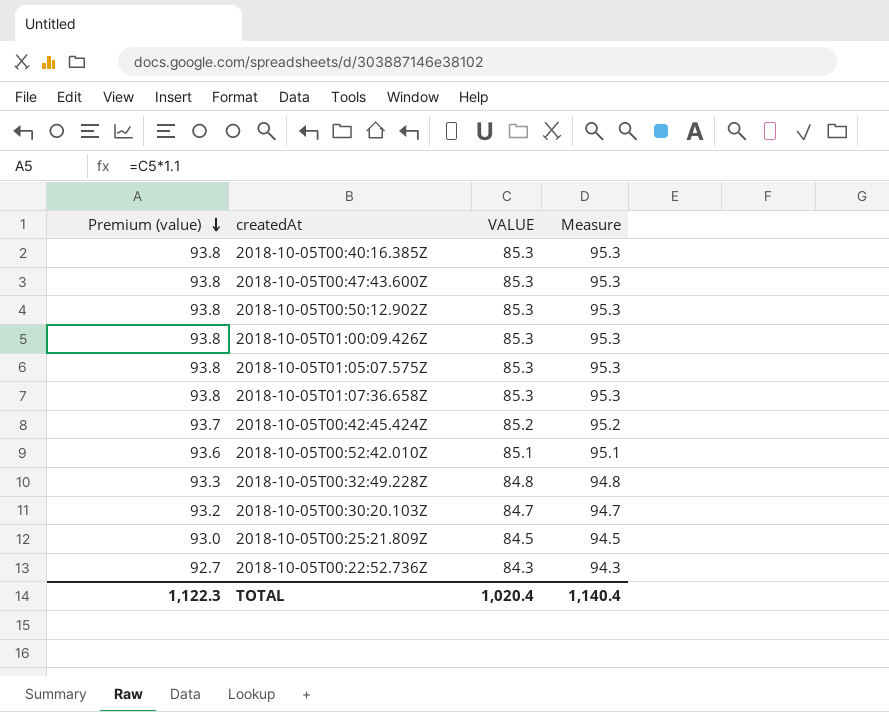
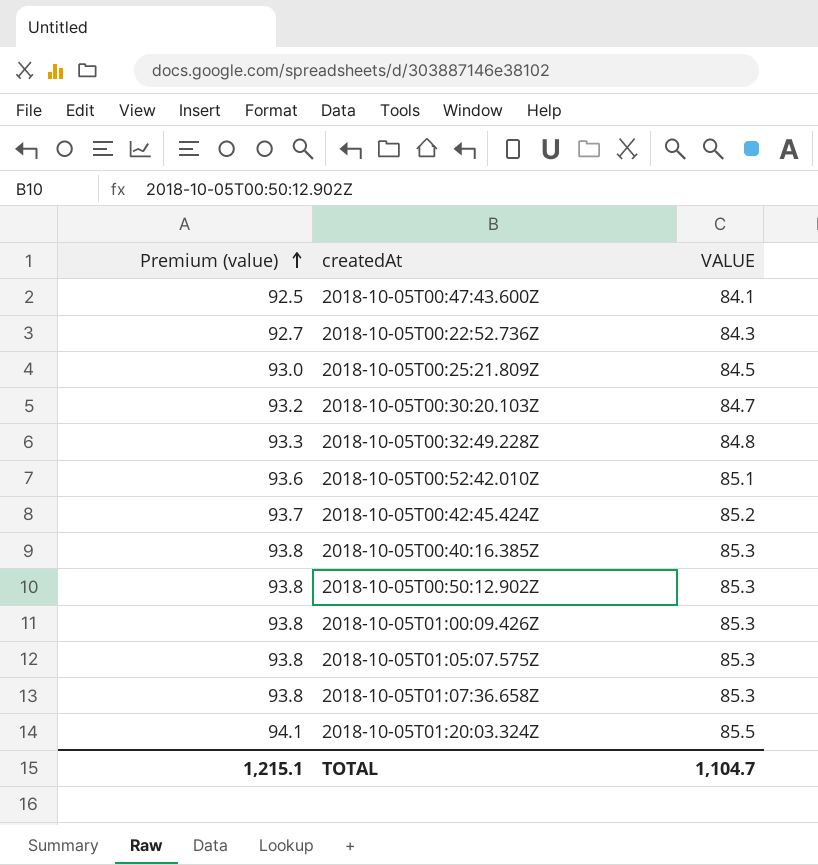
row order: Premium (value) descending -> Premium (value) ascending
column Measure | formula: [VALUE] + 10 -> none
2018-10-05T00:47:43.600Z | Premium (value): 93.8 -> 92.5
2018-10-05T00:47:43.600Z | VALUE: 85.3 -> 84.1
row 2018-10-05T01:20:03.324Z: none -> 94.1 | 85.5
TOTAL | Premium (value): 1,122.3 -> 1,215.1
TOTAL | VALUE: 1,020.4 -> 1,104.7

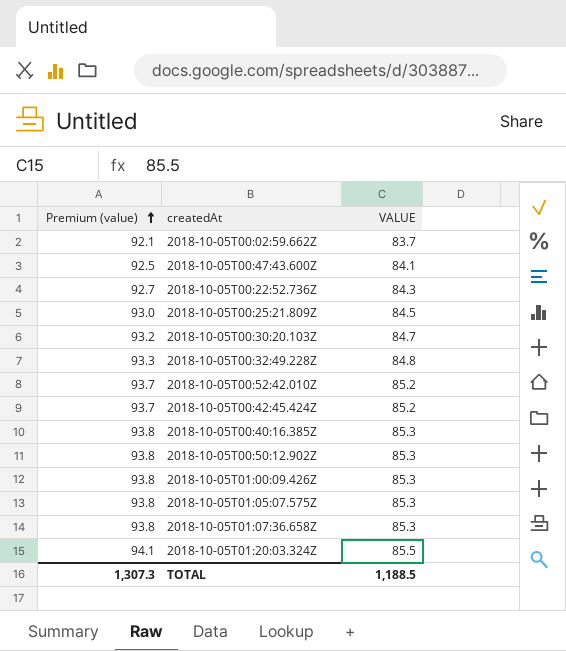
row 2018-10-05T00:02:59.662Z: none -> 92.1 | 83.7
2018-10-05T00:52:42.010Z | Premium (value): 93.6 -> 93.7
2018-10-05T00:52:42.010Z | VALUE: 85.1 -> 85.2
TOTAL | Premium (value): 1,215.1 -> 1,307.3
TOTAL | VALUE: 1,104.7 -> 1,188.5

